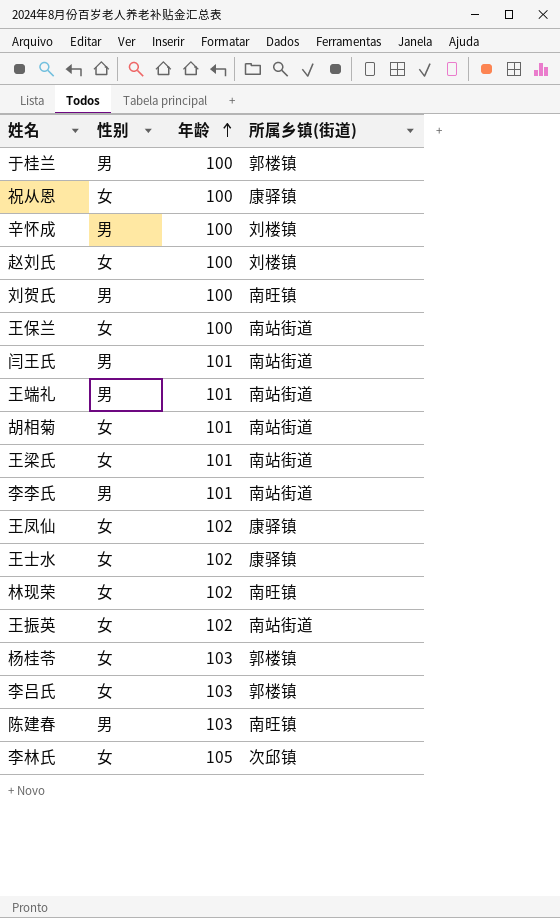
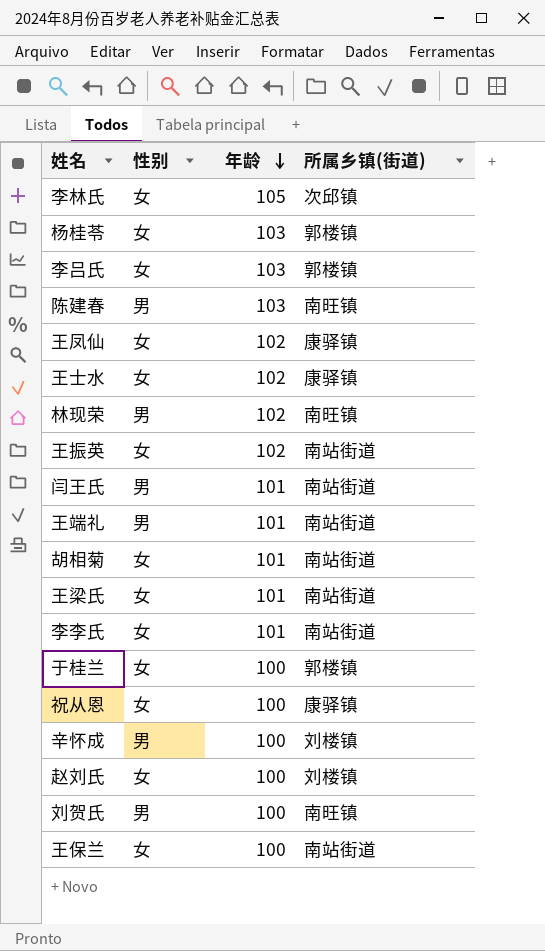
row order: 年龄 ascending -> 年龄 descending
林现荣 | 性别: 女 -> 男
李李氏 | 性别: 男 -> 女
于桂兰 | 性别: 男 -> 女

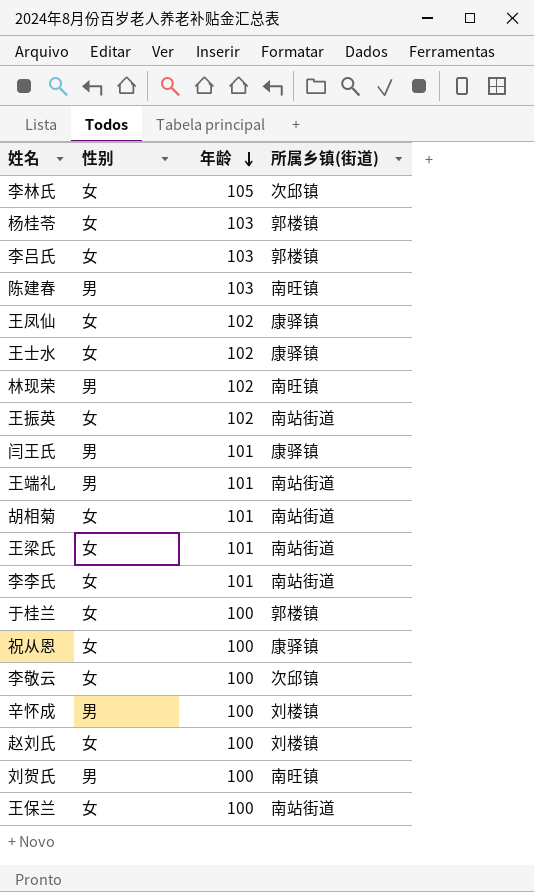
闫王氏 | 所属乡镇(街道): 南站街道 -> 康驿镇
row 李敬云: none -> 女 | 100 | 次邱镇

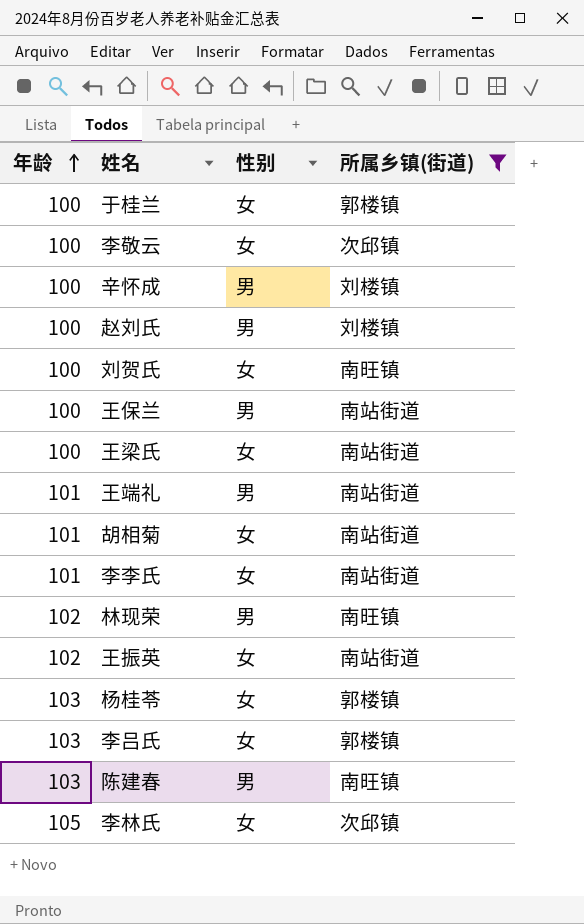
filter: none -> 所属乡镇(街道) != 康驿镇
row order: 年龄 descending -> 年龄 ascending
column 年龄 | position: 3 -> 1
赵刘氏 | 性别: 女 -> 男
刘贺氏 | 性别: 男 -> 女
王保兰 | 性别: 女 -> 男
王梁氏 | 年龄: 101 -> 100

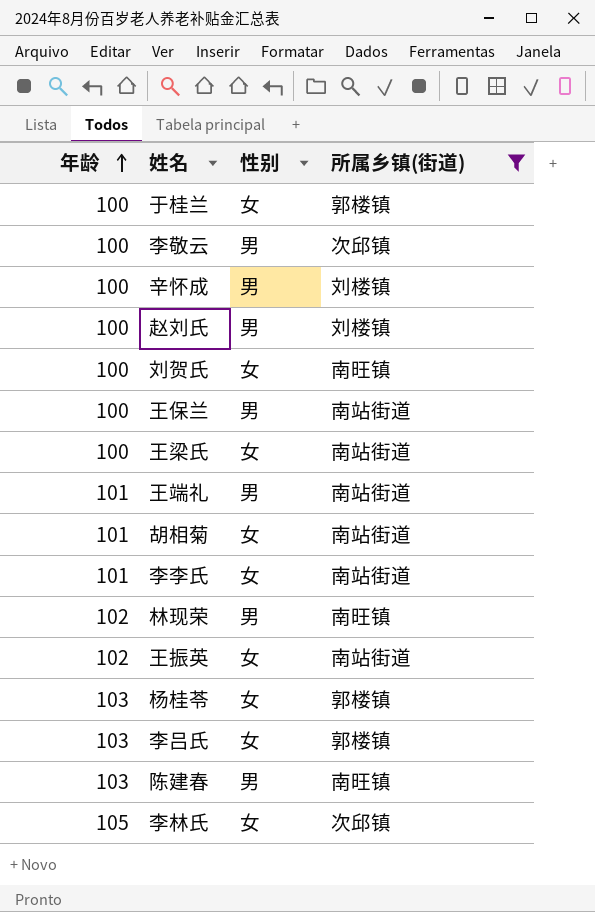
李敬云 | 性别: 女 -> 男

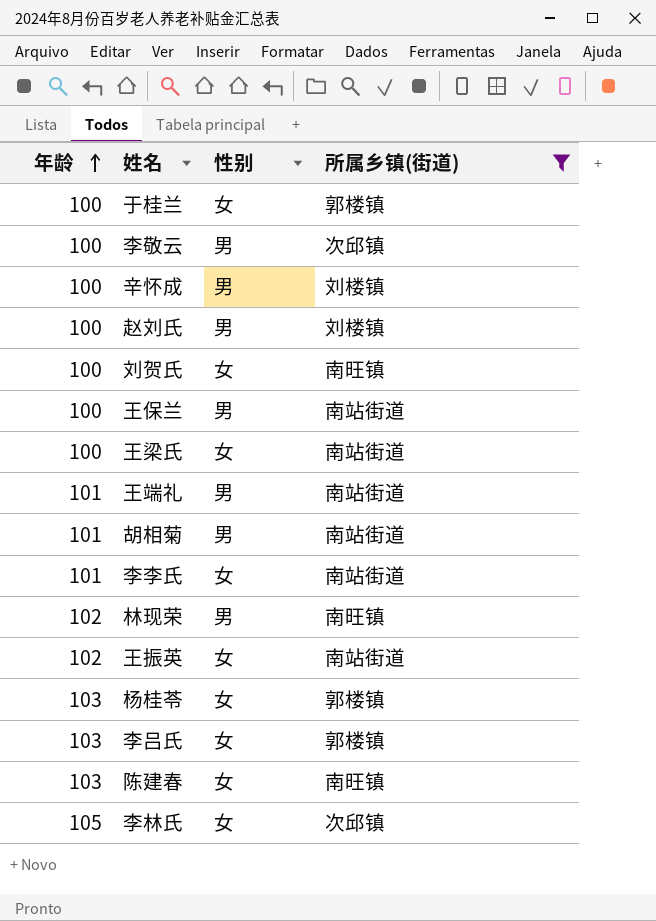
胡相菊 | 性别: 女 -> 男
陈建春 | 性别: 男 -> 女

